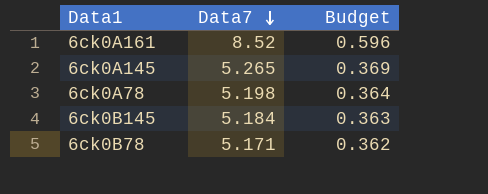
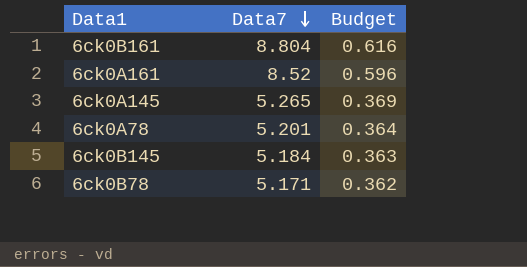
row 6ck0B161: none -> 8.804 | 0.616
6ck0A78 | Data7: 5.198 -> 5.201

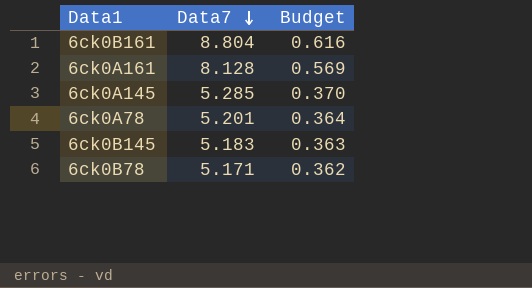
6ck0A161 | Data7: 8.52 -> 8.128
6ck0A161 | Budget: 0.596 -> 0.569
6ck0A145 | Data7: 5.265 -> 5.285
6ck0A145 | Budget: 0.369 -> 0.370
6ck0B145 | Data7: 5.184 -> 5.183

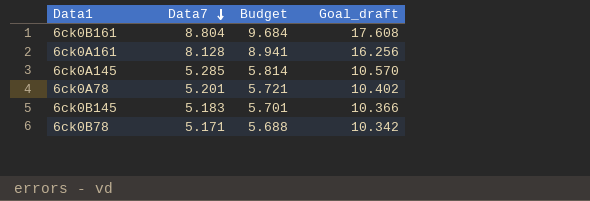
column Budget | formula: [Data7] * 0.07 -> [Data7] * 1.1
column Goal_draft | formula: none -> [Data7] * 2

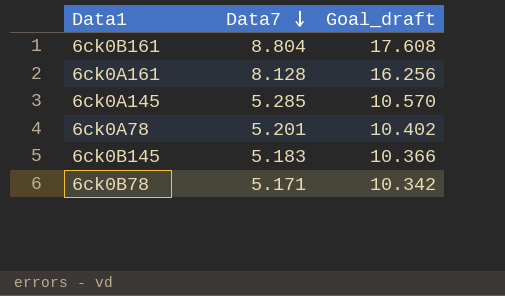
column Budget | formula: [Data7] * 1.1 -> none

